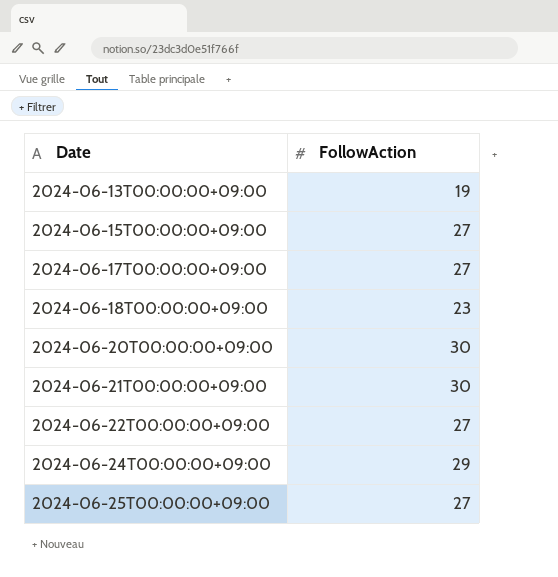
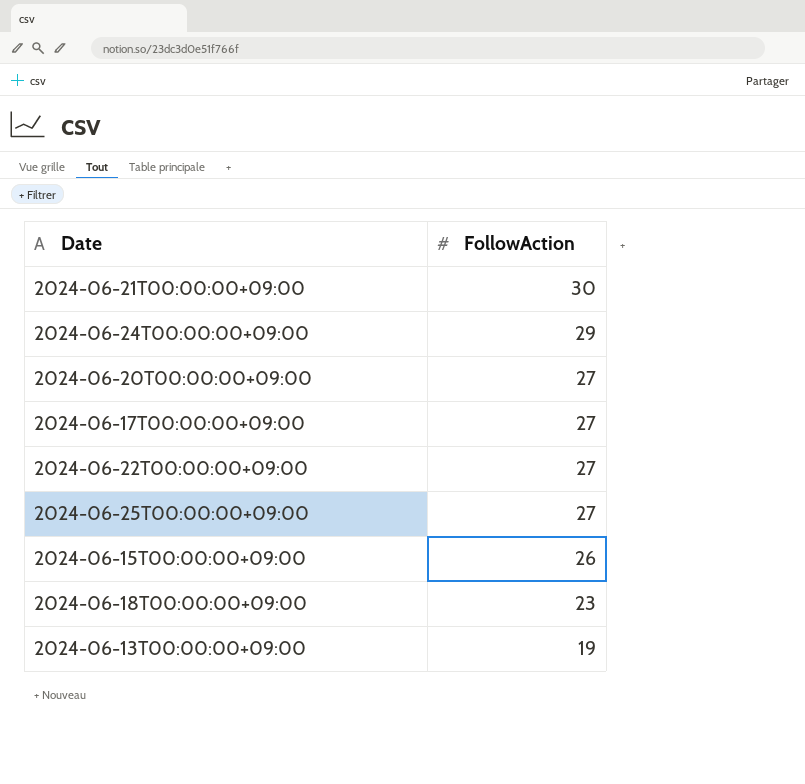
row order: Date ascending -> FollowAction descending
2024-06-20T00:00:00+09:00 | FollowAction: 30 -> 27
2024-06-15T00:00:00+09:00 | FollowAction: 27 -> 26

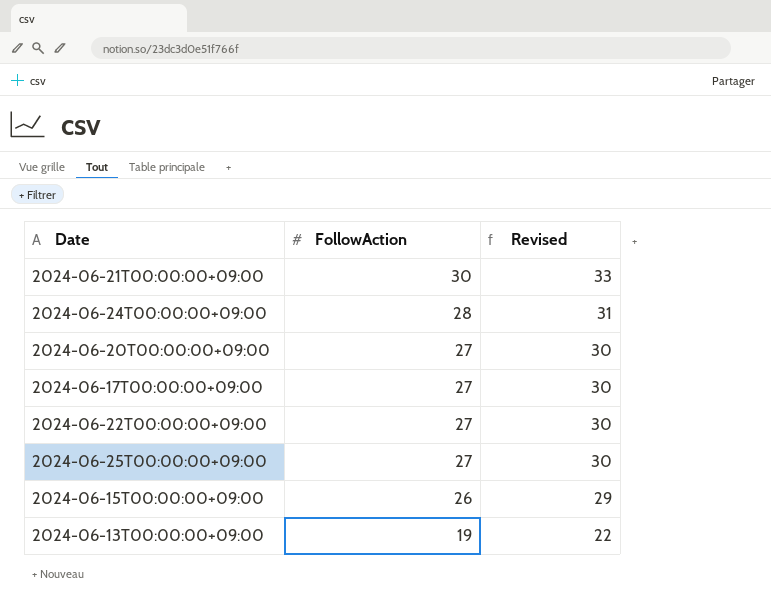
column Revised | formula: none -> [FollowAction] + 3
row 2024-06-18T00:00:00+09:00: 23 -> none
2024-06-24T00:00:00+09:00 | FollowAction: 29 -> 28

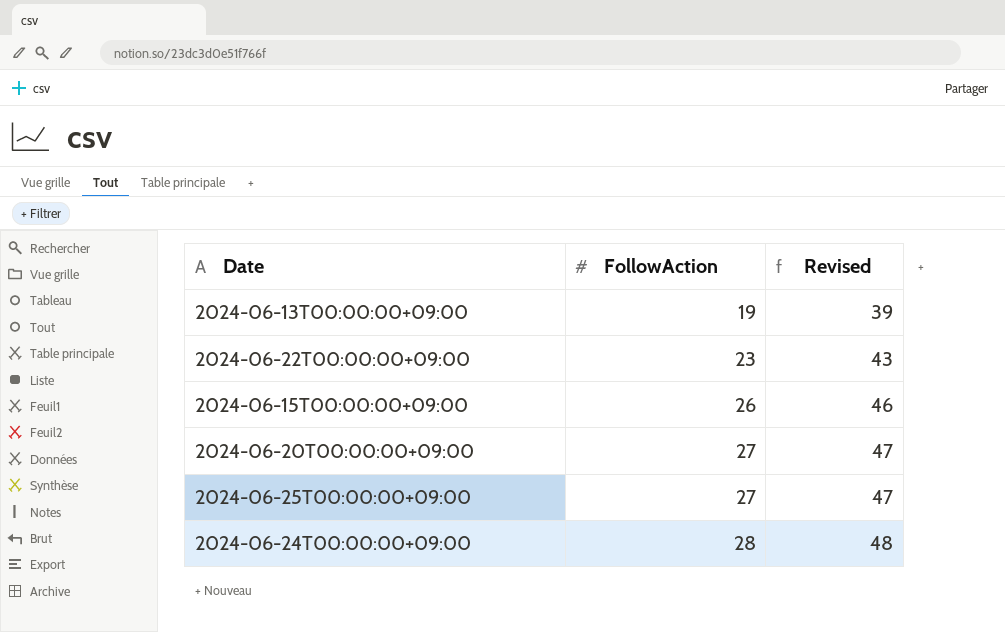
row order: FollowAction descending -> FollowAction ascending
column Revised | formula: [FollowAction] + 3 -> [FollowAction] + 20
row 2024-06-21T00:00:00+09:00: 30 | 33 -> none
row 2024-06-17T00:00:00+09:00: 27 | 30 -> none
2024-06-22T00:00:00+09:00 | FollowAction: 27 -> 23

